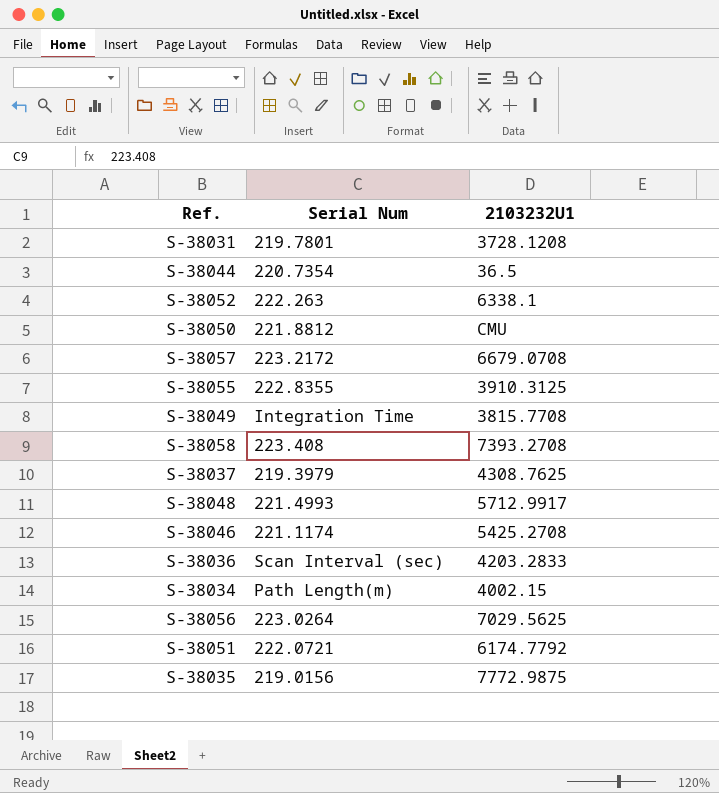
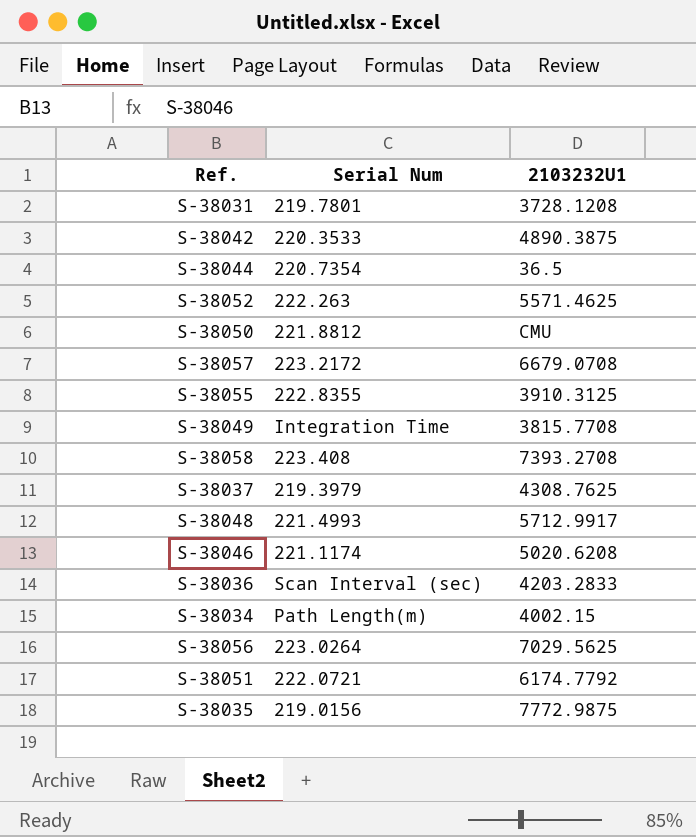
row S-38042: none -> 220.3533 | 4890.3875
S-38052 | 2103232U1: 6338.1 -> 5571.4625
S-38046 | 2103232U1: 5425.2708 -> 5020.6208

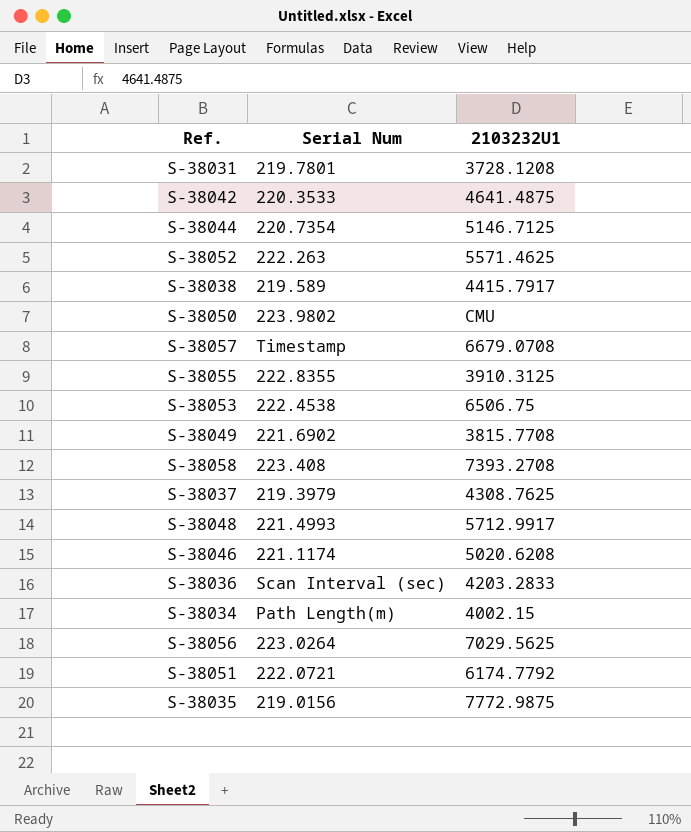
S-38042 | 2103232U1: 4890.3875 -> 4641.4875
S-38044 | 2103232U1: 36.5 -> 5146.7125
row S-38038: none -> 219.589 | 4415.7917
S-38050 | Serial Num: 221.8812 -> 223.9802
S-38057 | Serial Num: 223.2172 -> Timestamp
row S-38053: none -> 222.4538 | 6506.75
S-38049 | Serial Num: Integration Time -> 221.6902

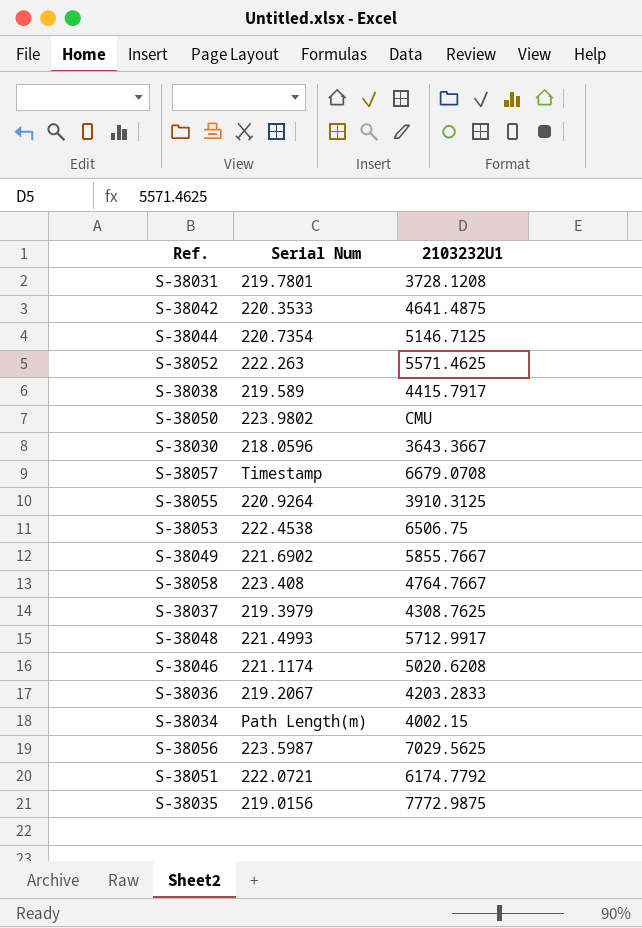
row S-38030: none -> 218.0596 | 3643.3667
S-38055 | Serial Num: 222.8355 -> 220.9264
S-38049 | 2103232U1: 3815.7708 -> 5855.7667
S-38058 | 2103232U1: 7393.2708 -> 4764.7667
S-38036 | Serial Num: Scan Interval (sec) -> 219.2067
S-38056 | Serial Num: 223.0264 -> 223.5987

